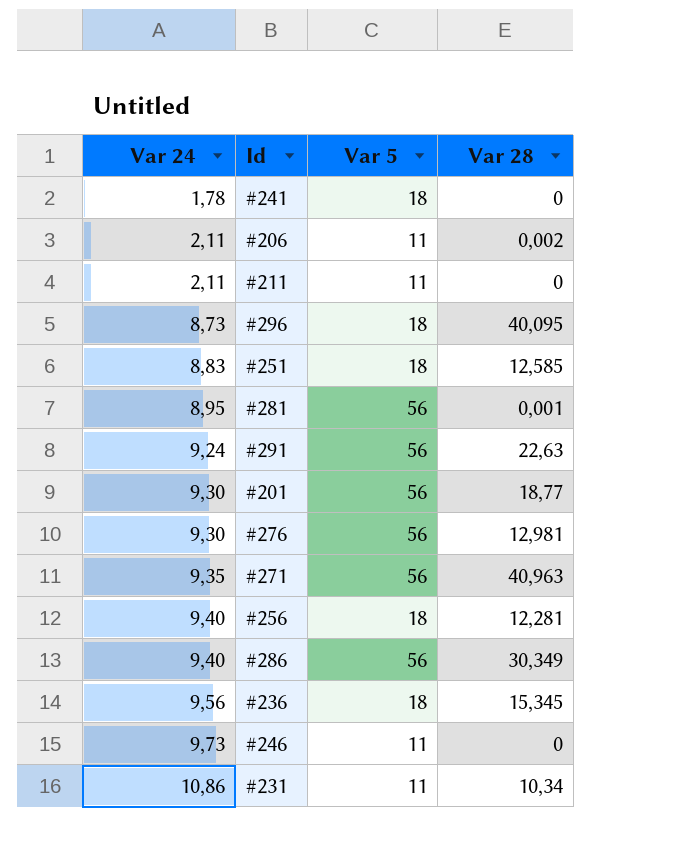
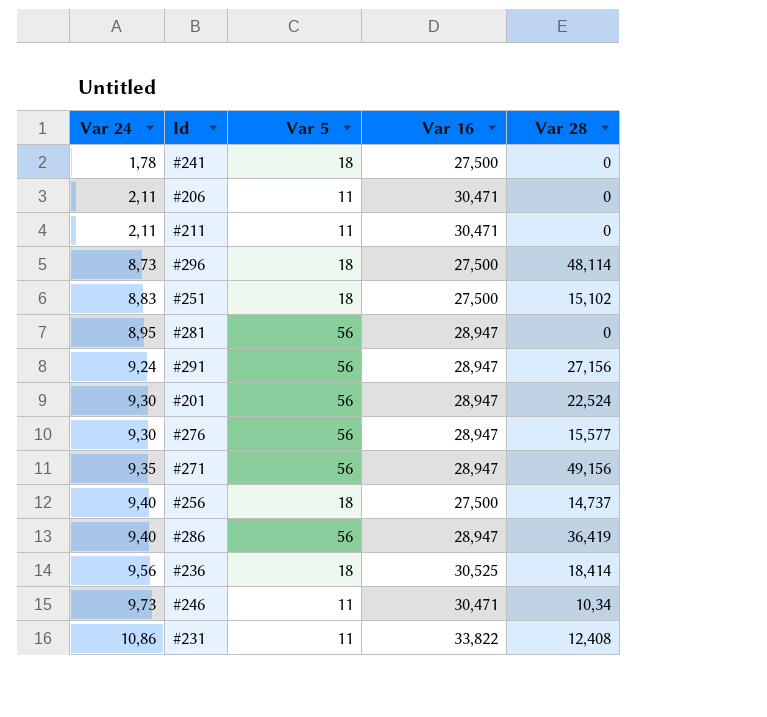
column Var 16 | position: none -> 4
#206 | Var 28: 0,002 -> 0
#296 | Var 28: 40,095 -> 48,114
#251 | Var 28: 12,585 -> 15,102
#281 | Var 28: 0,001 -> 0
#291 | Var 28: 22,63 -> 27,156
#201 | Var 28: 18,77 -> 22,524
#276 | Var 28: 12,981 -> 15,577
#271 | Var 28: 40,963 -> 49,156
#256 | Var 28: 12,281 -> 14,737
#286 | Var 28: 30,349 -> 36,419
#236 | Var 28: 15,345 -> 18,414
#246 | Var 28: 0 -> 10,34
#231 | Var 28: 10,34 -> 12,408

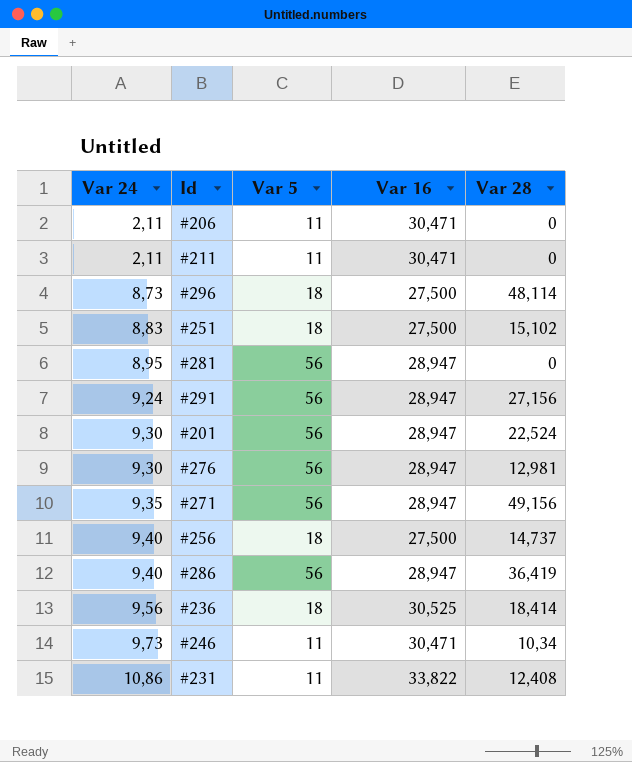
row #241: 1,78 | 18 | 27,500 | 0 -> none
#276 | Var 28: 15,577 -> 12,981

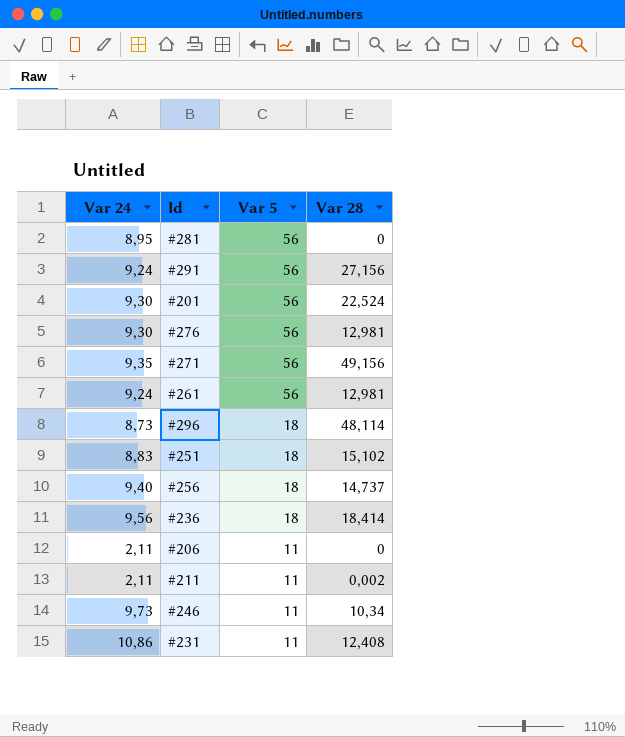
row order: Var 24 ascending -> Var 5 descending
column Var 16 | position: 4 -> none
row #286: 9,40 | 56 | 28,947 | 36,419 -> none
row #261: none -> 9,24 | 56 | 12,981
#211 | Var 28: 0 -> 0,002

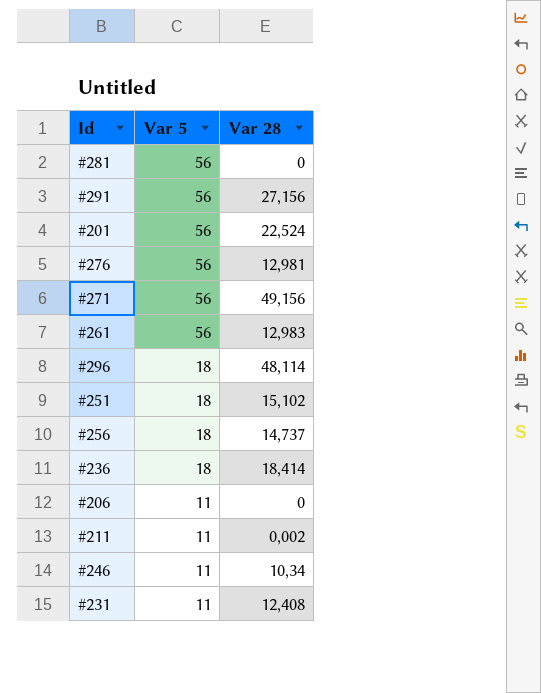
column Var 24 | position: 1 -> none
#261 | Var 28: 12,981 -> 12,983

